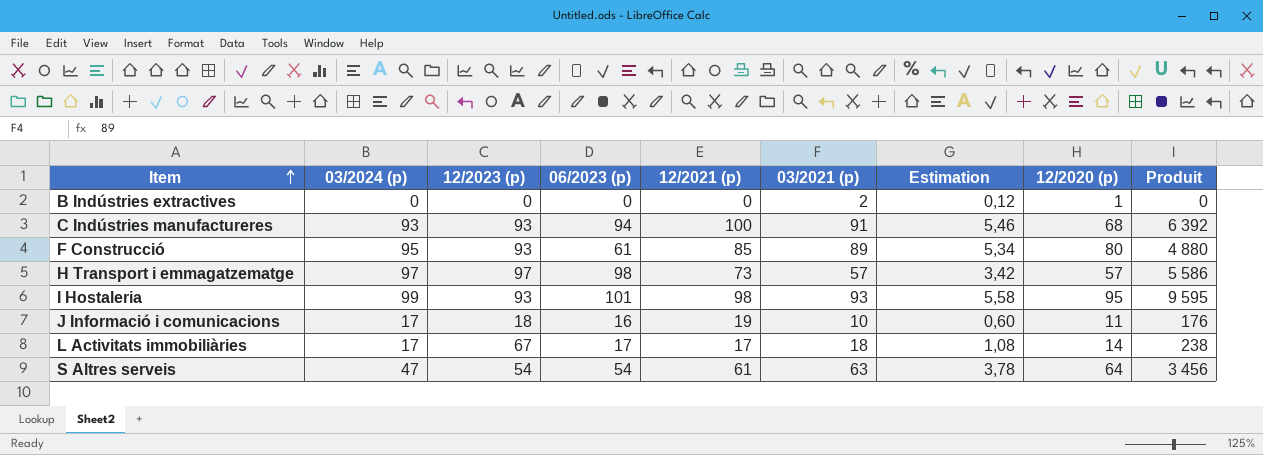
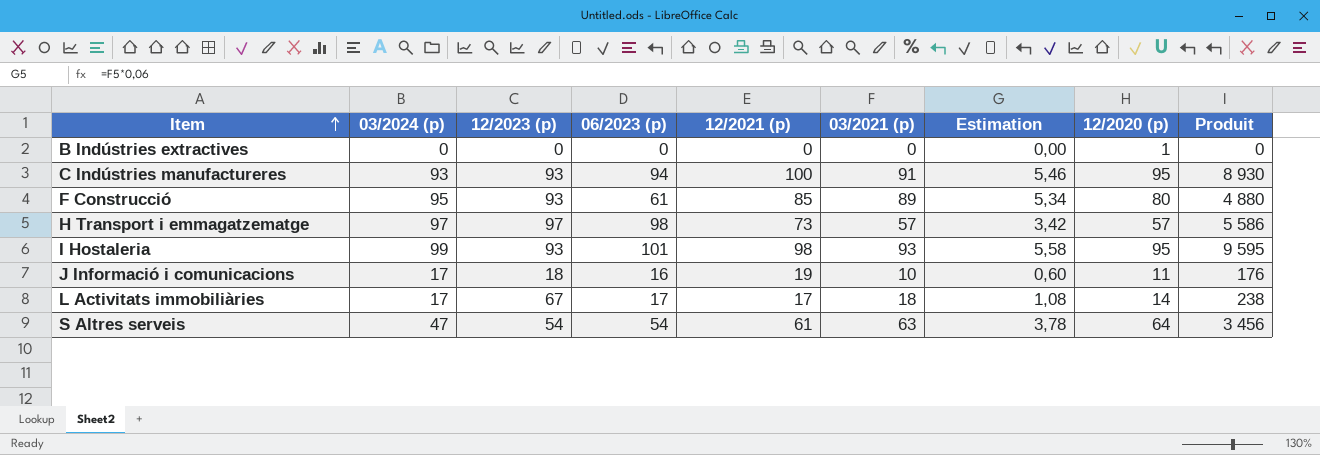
B Indústries extractives | 03/2021 (p): 2 -> 0
B Indústries extractives | Estimation: 0,12 -> 0,00
C Indústries manufactureres | 12/2020 (p): 68 -> 95
C Indústries manufactureres | Produit: 6 392 -> 8 930

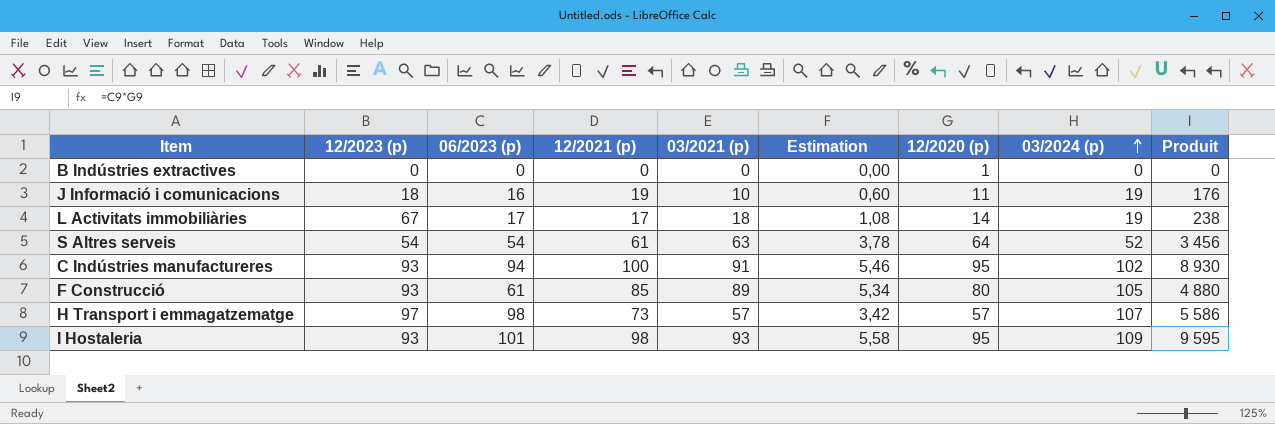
row order: Item ascending -> 03/2024 (p) ascending
column 03/2024 (p) | position: 2 -> 8
J Informació i comunicacions | 03/2024 (p): 17 -> 19
L Activitats immobiliàries | 03/2024 (p): 17 -> 19
S Altres serveis | 03/2024 (p): 47 -> 52
C Indústries manufactureres | 03/2024 (p): 93 -> 102
F Construcció | 03/2024 (p): 95 -> 105
H Transport i emmagatzematge | 03/2024 (p): 97 -> 107
I Hostaleria | 03/2024 (p): 99 -> 109

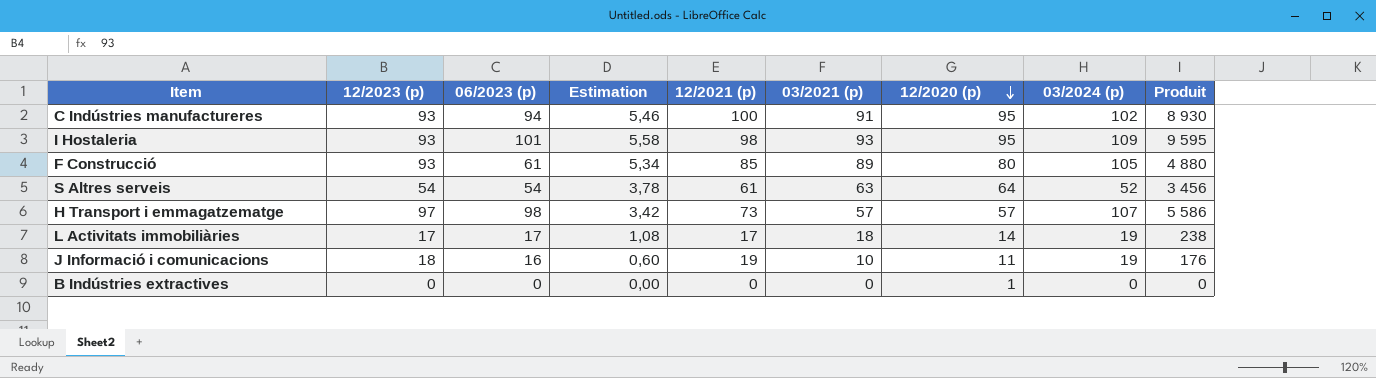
row order: 03/2024 (p) ascending -> 12/2020 (p) descending
column Estimation | position: 6 -> 4
L Activitats immobiliàries | 12/2023 (p): 67 -> 17

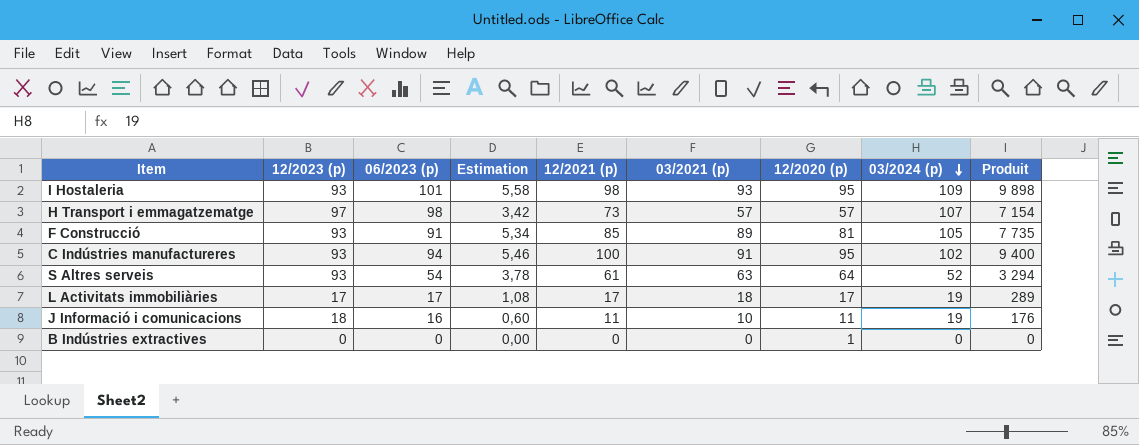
row order: 12/2020 (p) descending -> 03/2024 (p) descending
column Produit | formula: [06/2023 (p)] * [12/2020 (p)] -> [06/2023 (p)] * [12/2021 (p)]
F Construcció | 06/2023 (p): 61 -> 91
F Construcció | 12/2020 (p): 80 -> 81
S Altres serveis | 12/2023 (p): 54 -> 93
L Activitats immobiliàries | 12/2020 (p): 14 -> 17
J Informació i comunicacions | 12/2021 (p): 19 -> 11

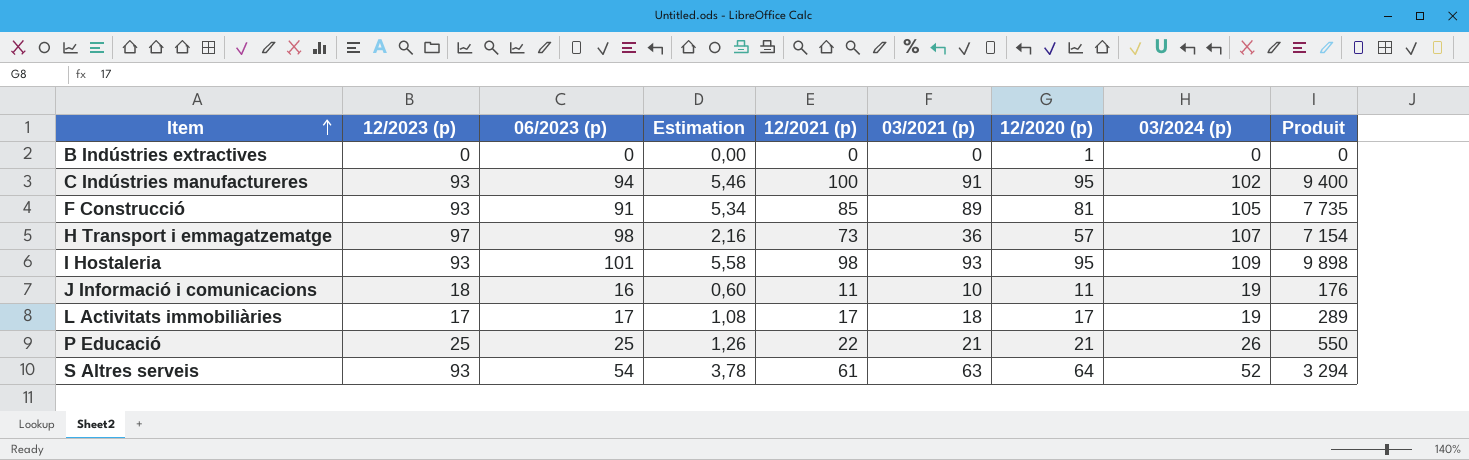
row order: 03/2024 (p) descending -> Item ascending
H Transport i emmagatzematge | Estimation: 3,42 -> 2,16
H Transport i emmagatzematge | 03/2021 (p): 57 -> 36
row P Educació: none -> 25 | 25 | 1,26 | 22 | 21 | 21 | 26 | 550

